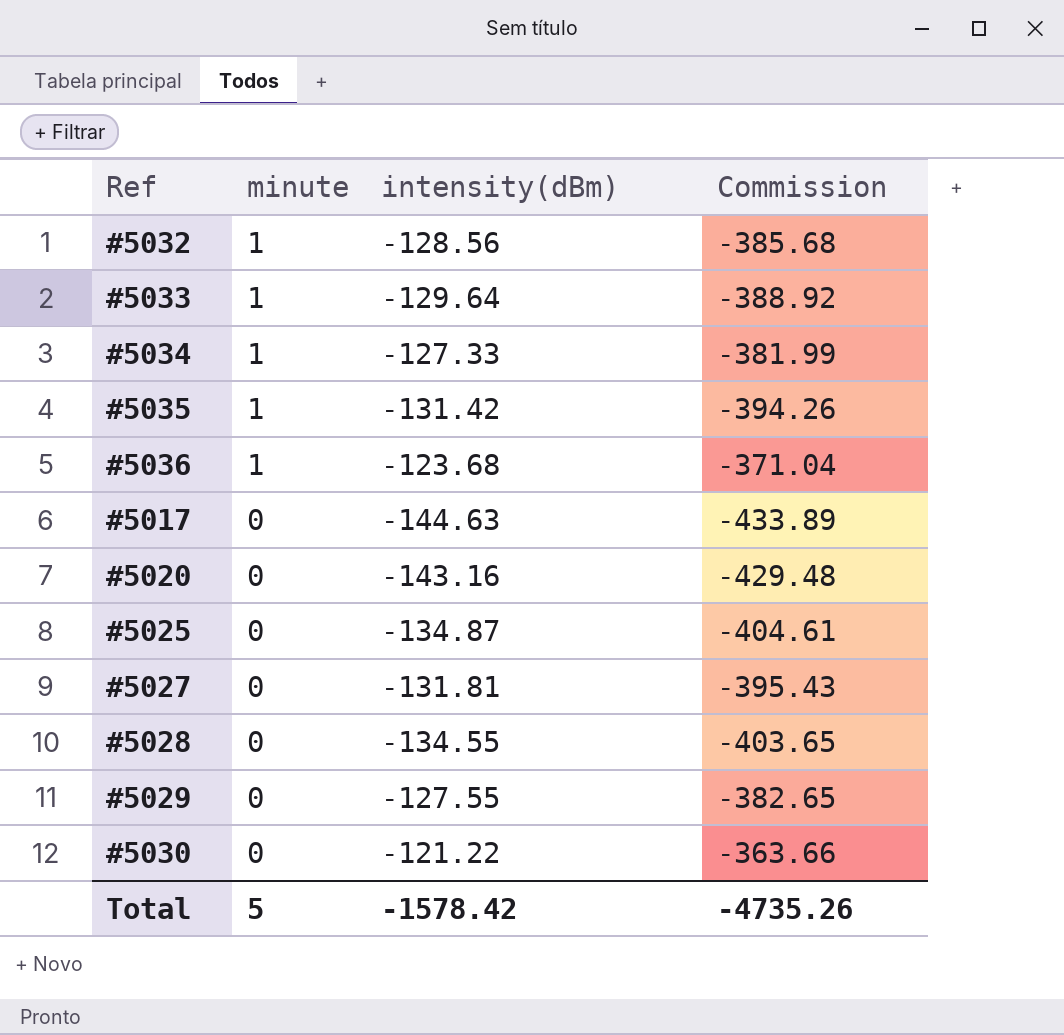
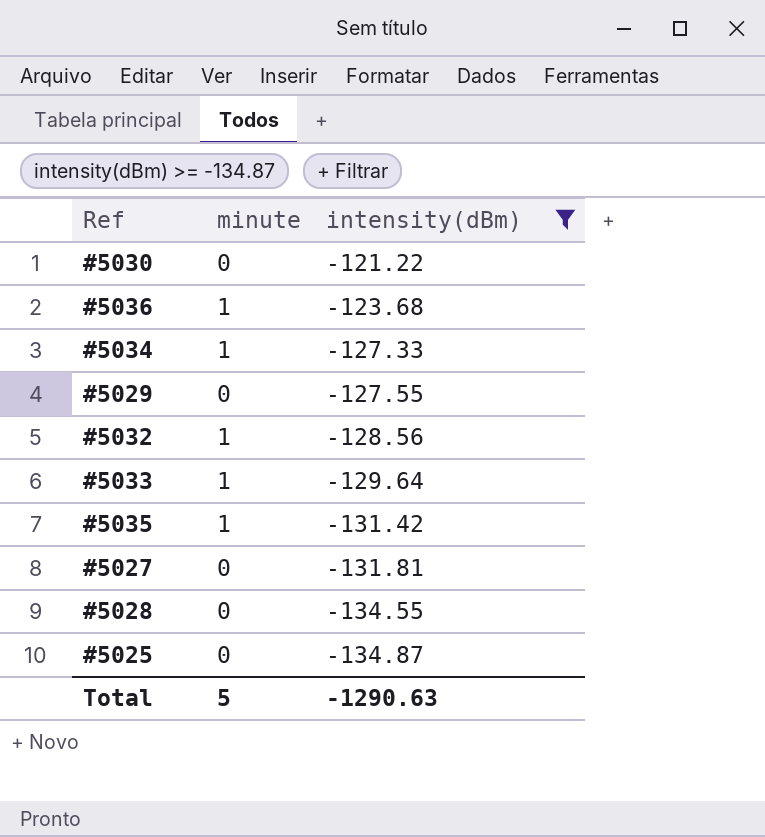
filter: none -> intensity(dBm) >= -134.87
row order: minute descending -> intensity(dBm) descending
column Commission | formula: [intensity(dBm)] * 3 -> none
Total | intensity(dBm): -1578.42 -> -1290.63

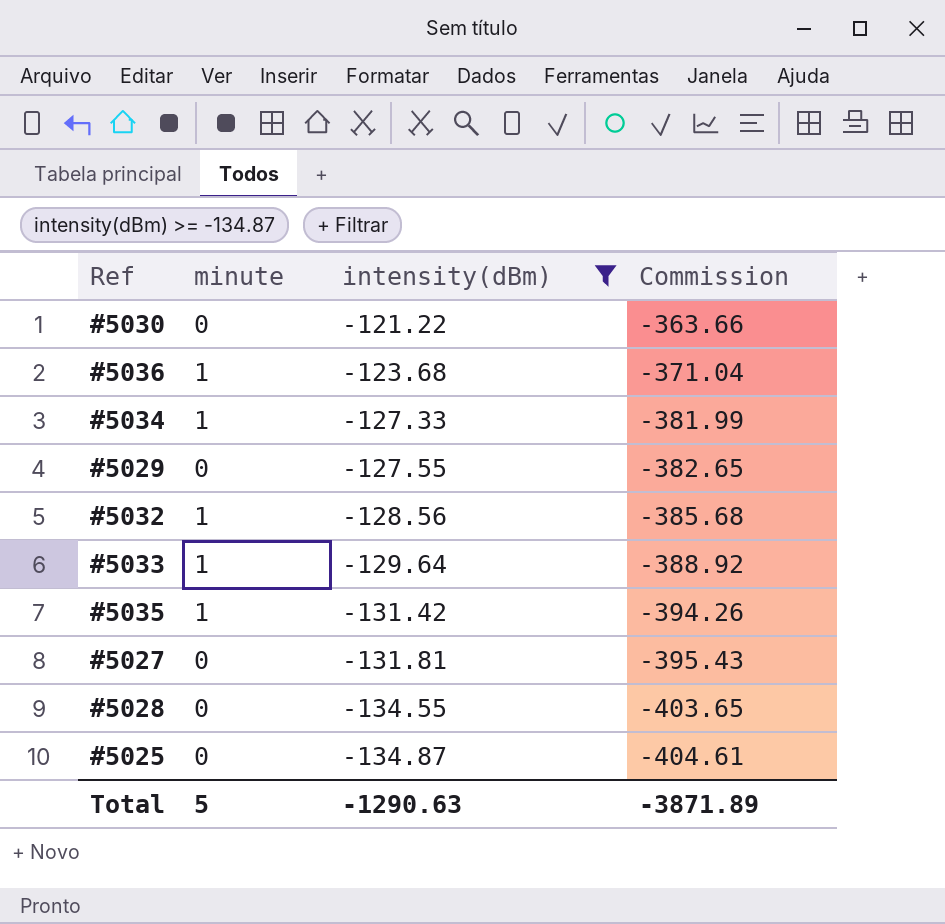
column Commission | formula: none -> [intensity(dBm)] * 3

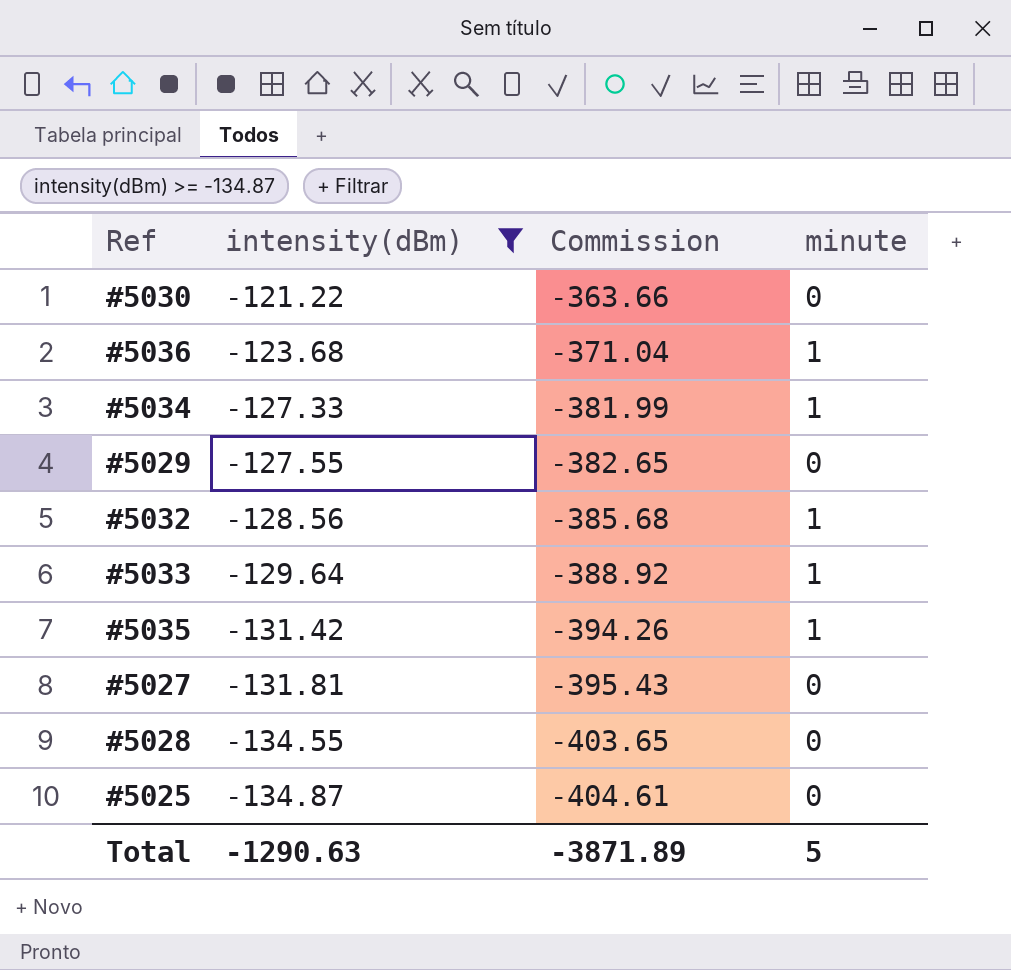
column minute | position: 2 -> 4

